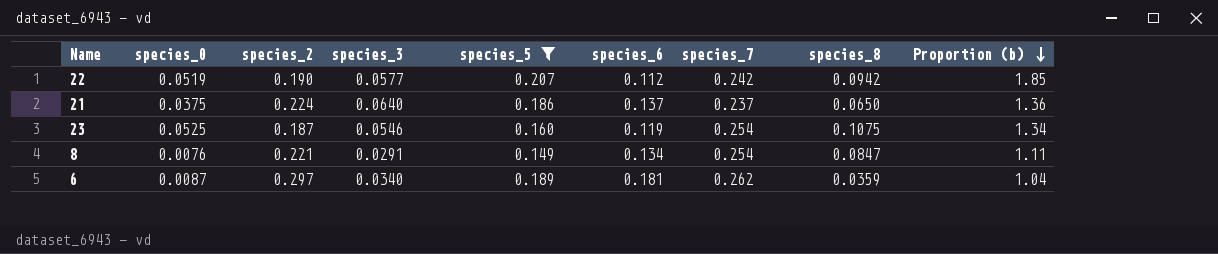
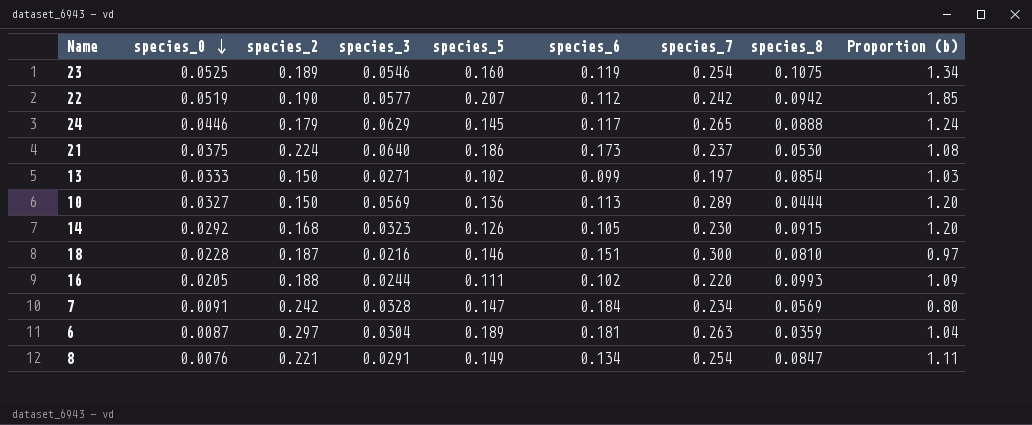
filter: species_5 >= 0.149 -> none
row order: Proportion (b) descending -> species_0 descending
23 | species_2: 0.187 -> 0.189
21 | species_6: 0.137 -> 0.173
21 | species_8: 0.0650 -> 0.0530
21 | Proportion (b): 1.36 -> 1.08
6 | species_3: 0.0340 -> 0.0304
6 | species_7: 0.262 -> 0.263

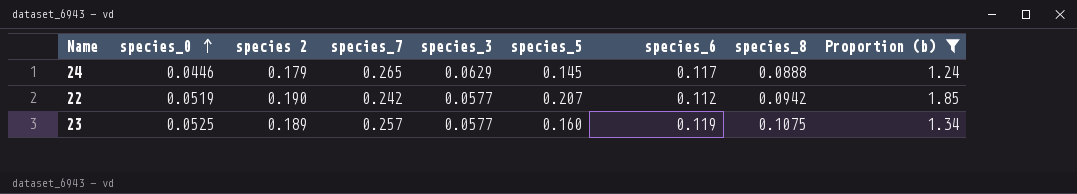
filter: none -> Proportion (b) >= 1.24
row order: species_0 descending -> species_0 ascending
column name: species_2 -> species 2
column species_7 | position: 7 -> 4
23 | species_7: 0.254 -> 0.257
23 | species_3: 0.0546 -> 0.0577

